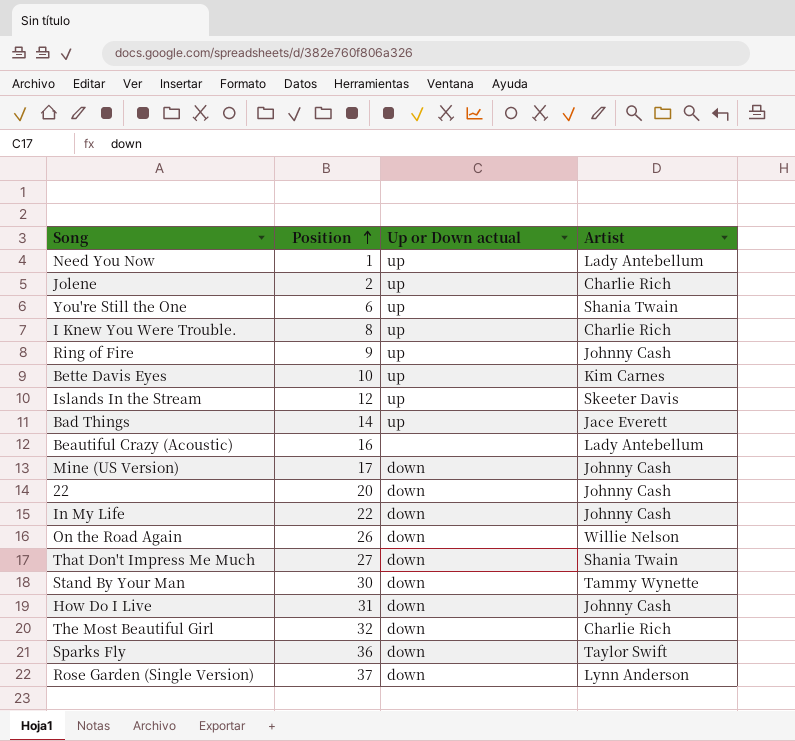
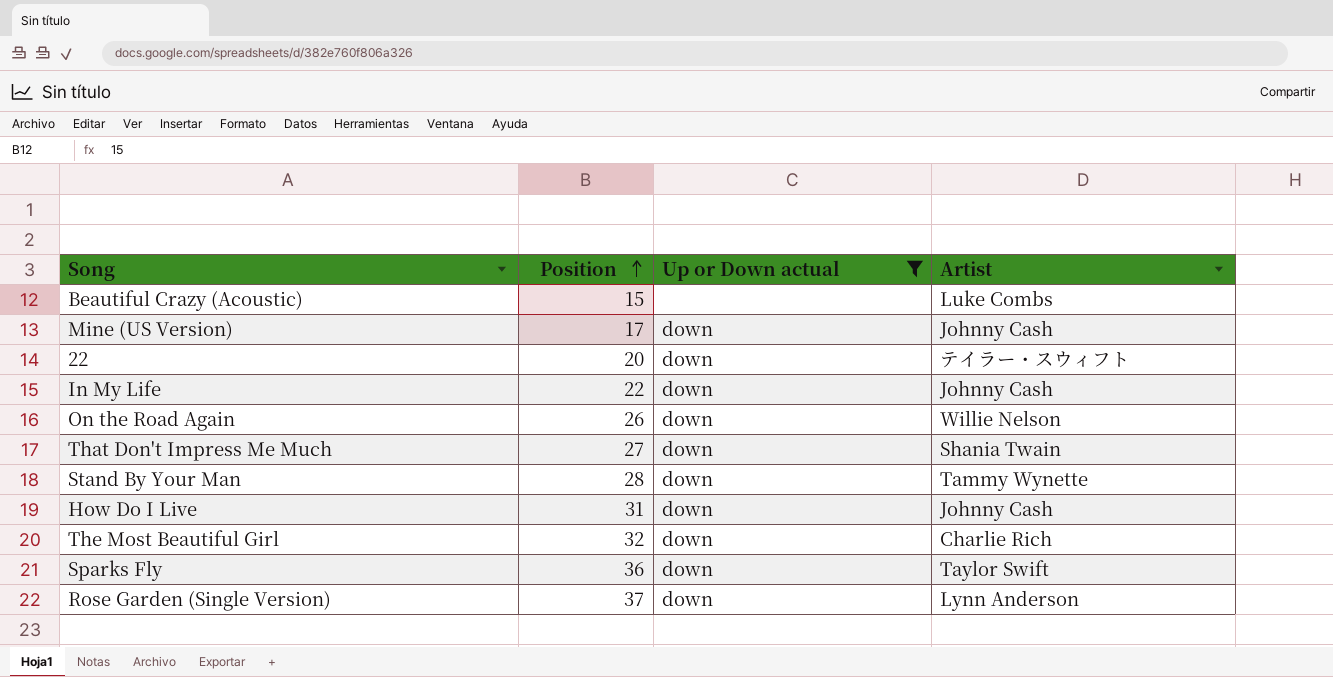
filter: none -> Up or Down actual != up
Beautiful Crazy (Acoustic) | Position: 16 -> 15
Beautiful Crazy (Acoustic) | Artist: Lady Antebellum -> Luke Combs
22 | Artist: Johnny Cash -> テイラー・スウィフト
Stand By Your Man | Position: 30 -> 28

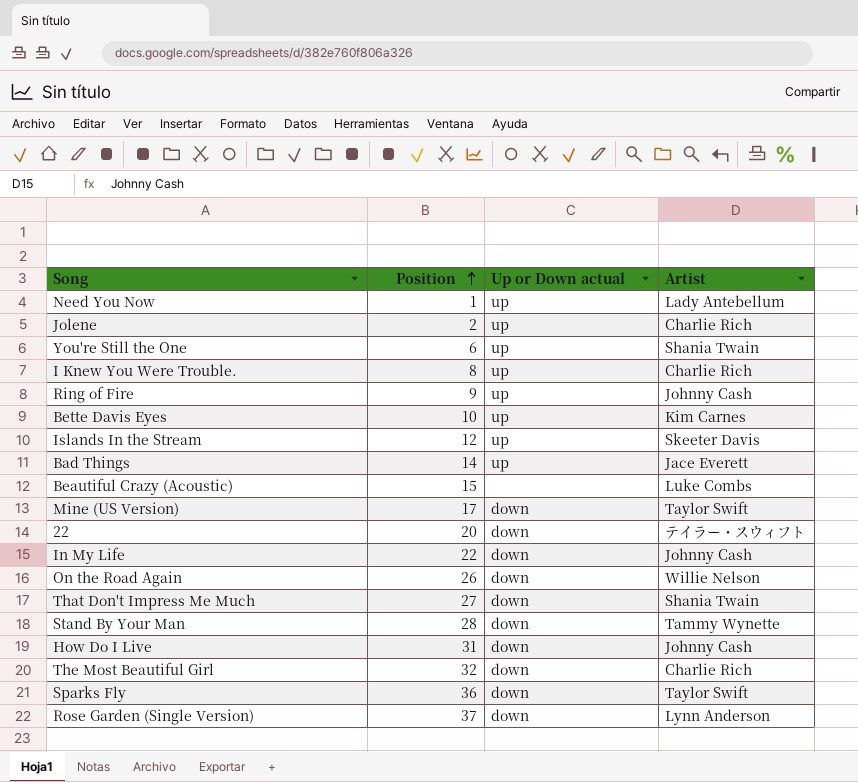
filter: Up or Down actual != up -> none
Mine (US Version) | Artist: Johnny Cash -> Taylor Swift

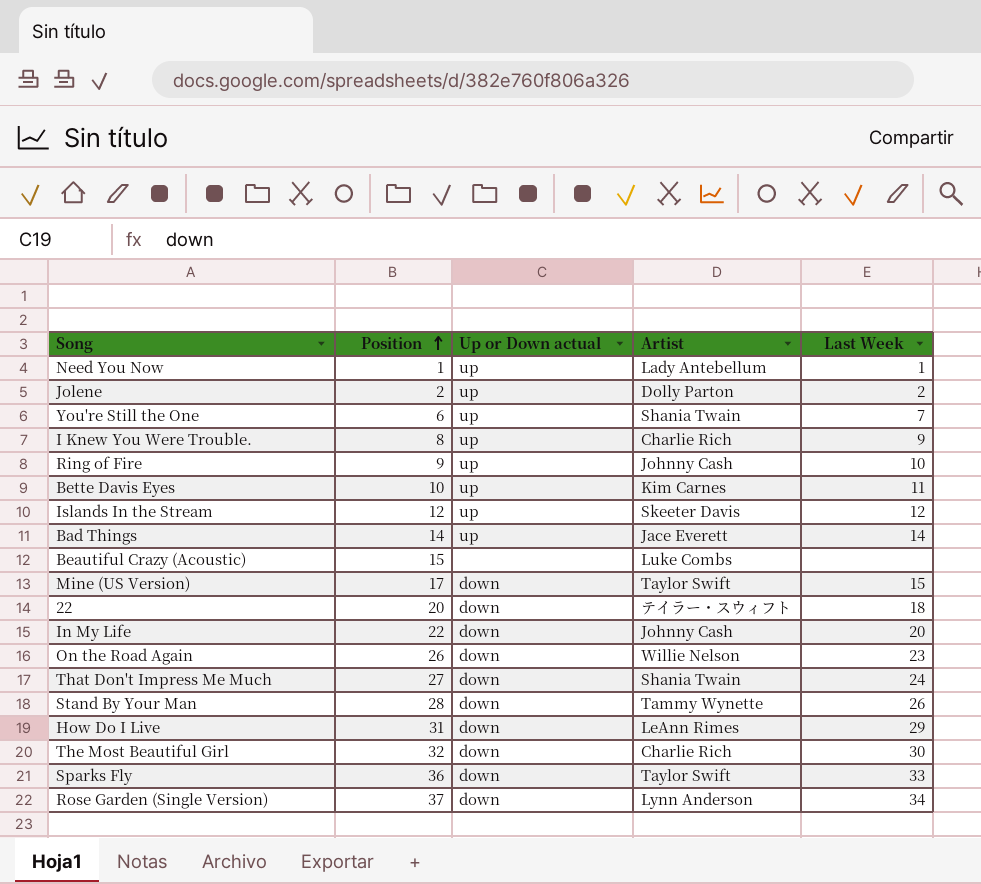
column Last Week | position: none -> 5
Jolene | Artist: Charlie Rich -> Dolly Parton
How Do I Live | Artist: Johnny Cash -> LeAnn Rimes

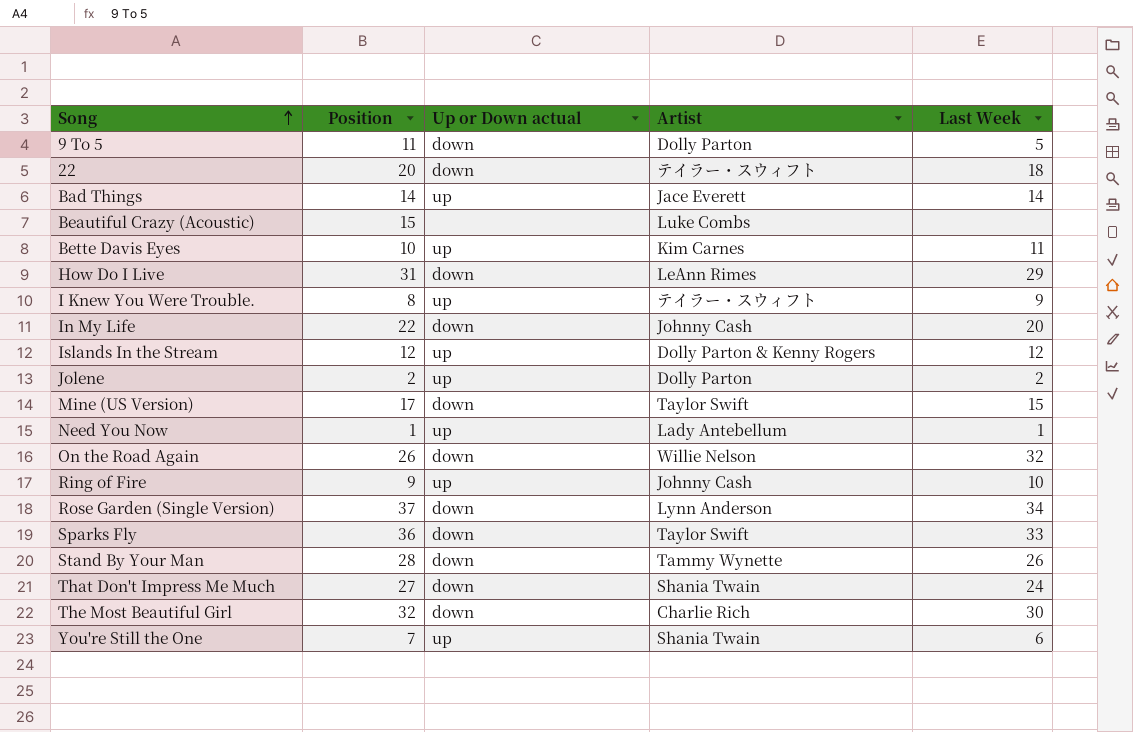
row order: Position ascending -> Song ascending
row 9 To 5: none -> 11 | down | Dolly Parton | 5
I Knew You Were Trouble. | Artist: Charlie Rich -> テイラー・スウィフト
Islands In the Stream | Artist: Skeeter Davis -> Dolly Parton & Kenny Rogers
On the Road Again | Last Week: 23 -> 32
You're Still the One | Position: 6 -> 7
You're Still the One | Last Week: 7 -> 6

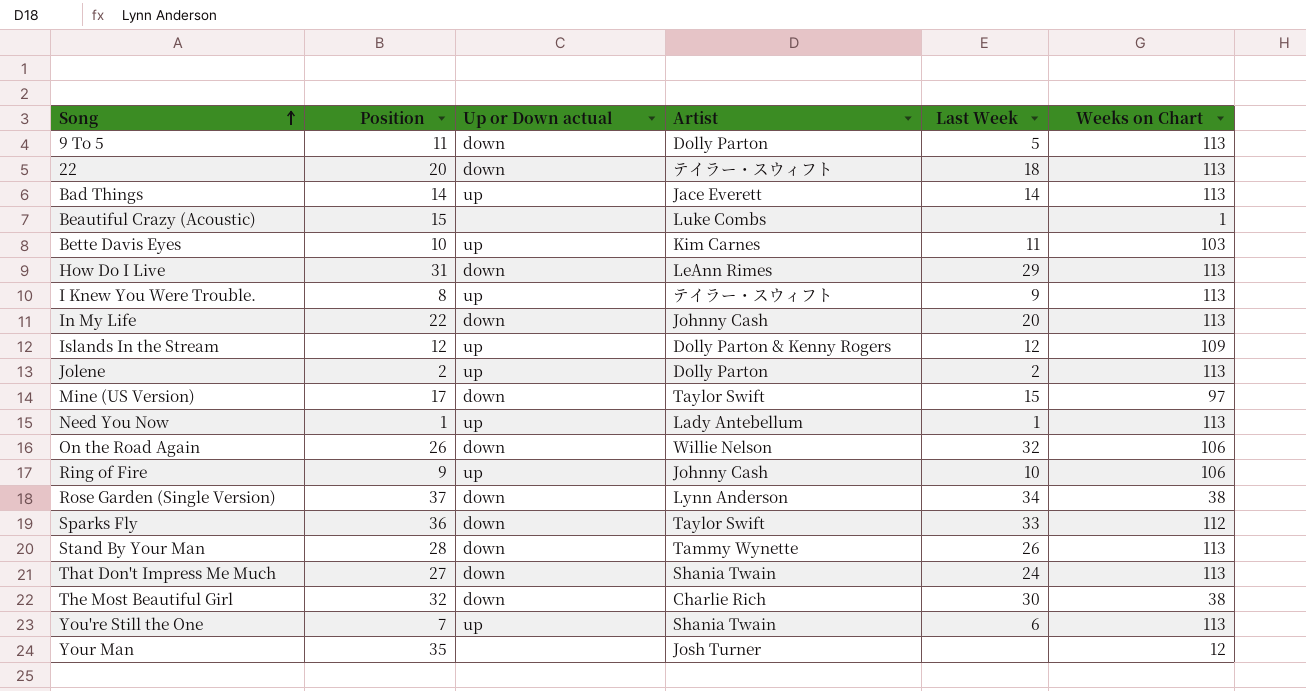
column Weeks on Chart | position: none -> 6
row Your Man: none -> 35 | none | Josh Turner | none | 12

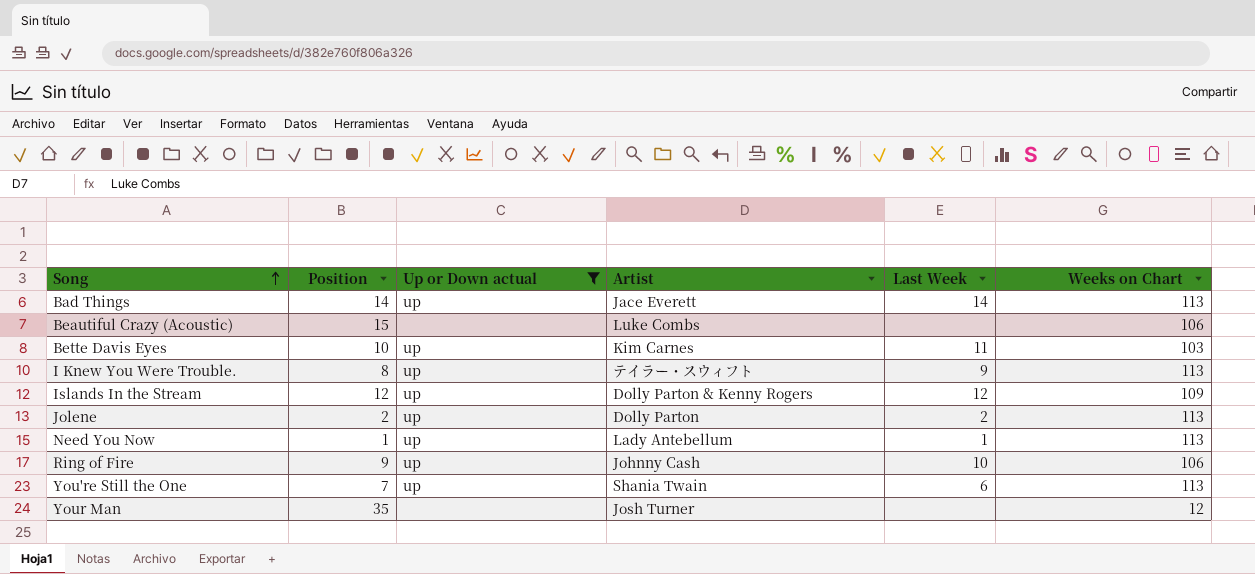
filter: none -> Up or Down actual != down
Beautiful Crazy (Acoustic) | Weeks on Chart: 1 -> 106

